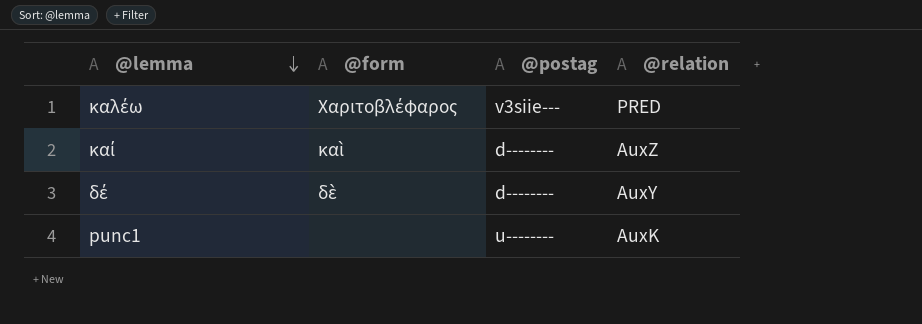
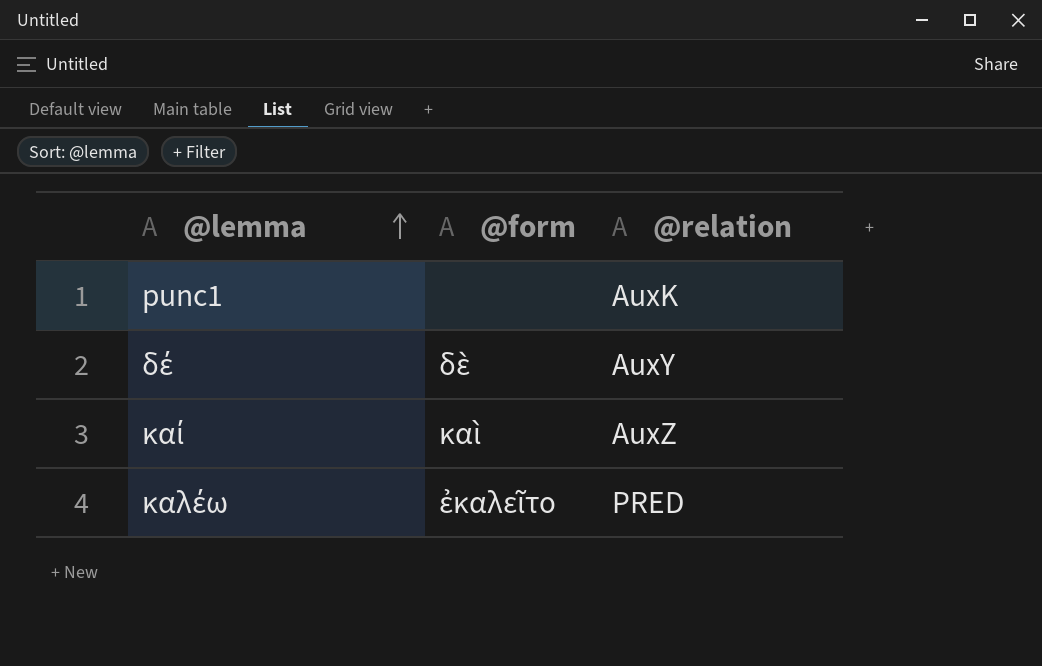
row order: @lemma descending -> @lemma ascending
column @postag | position: 3 -> none
καλέω | @form: Χαριτοβλέφαρος -> ἐκαλεῖτο

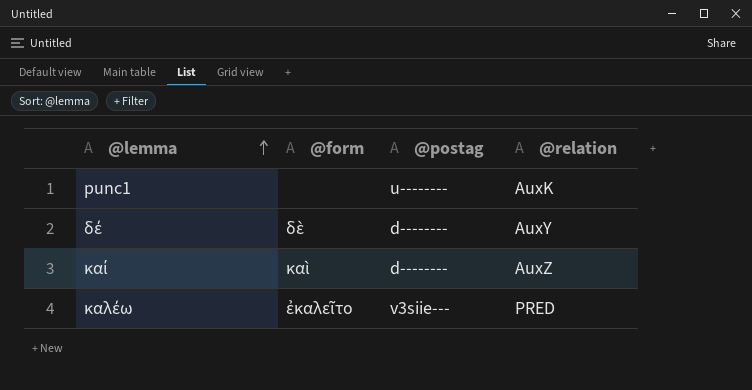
column @postag | position: none -> 3

